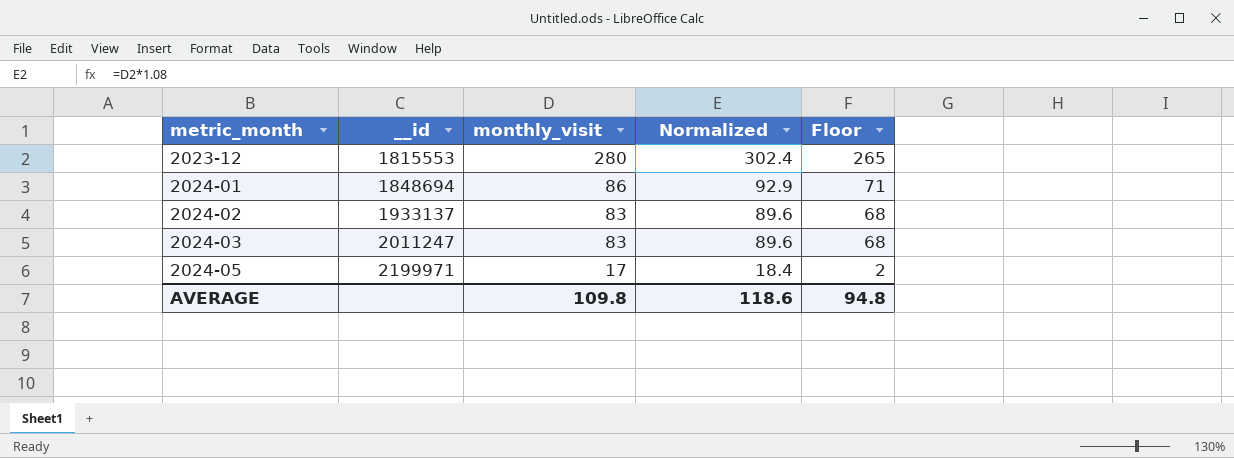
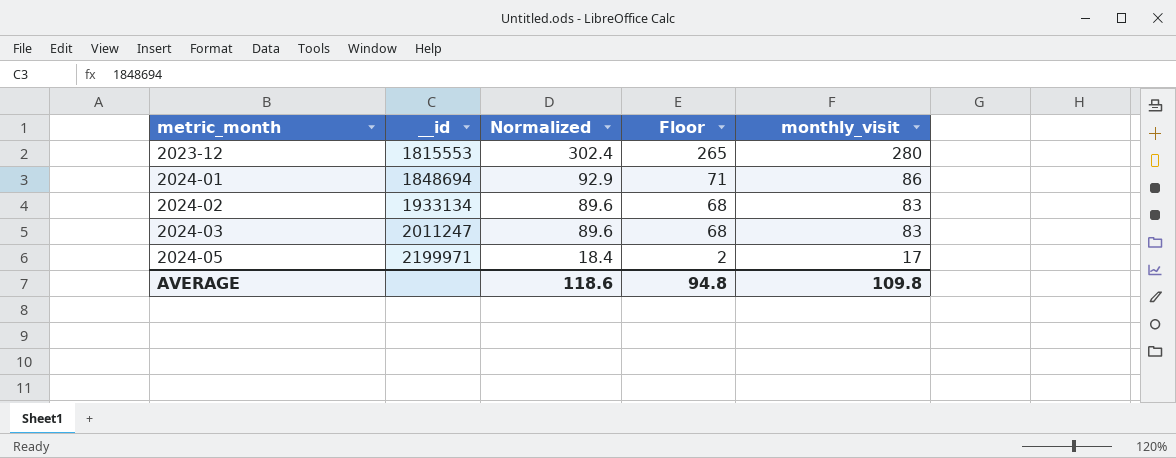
column monthly_visit | position: 3 -> 5
2024-02 | __id: 1933137 -> 1933134

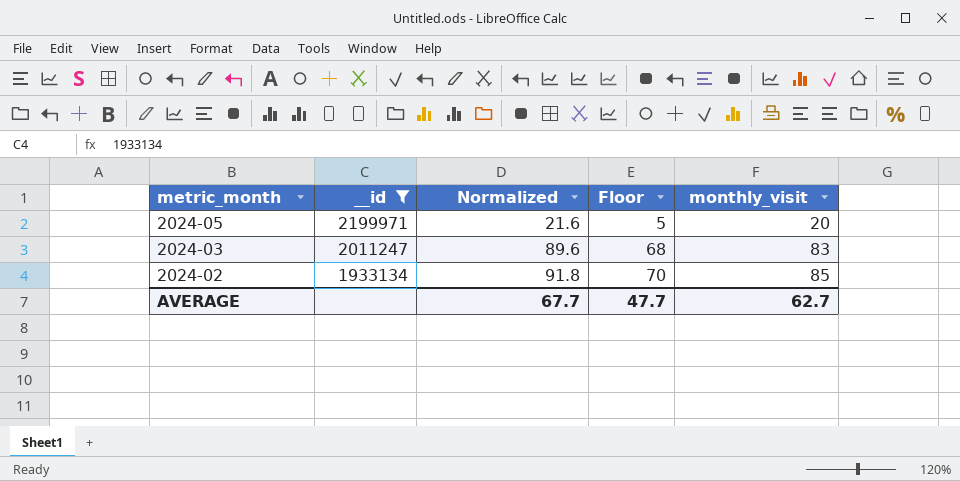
filter: none -> __id >= 1933134
row order: metric_month ascending -> metric_month descending
2024-05 | Normalized: 18.4 -> 21.6
2024-05 | Floor: 2 -> 5
2024-05 | monthly_visit: 17 -> 20
2024-02 | Normalized: 89.6 -> 91.8
2024-02 | Floor: 68 -> 70
2024-02 | monthly_visit: 83 -> 85
AVERAGE | Normalized: 118.6 -> 67.7
AVERAGE | Floor: 94.8 -> 47.7
AVERAGE | monthly_visit: 109.8 -> 62.7

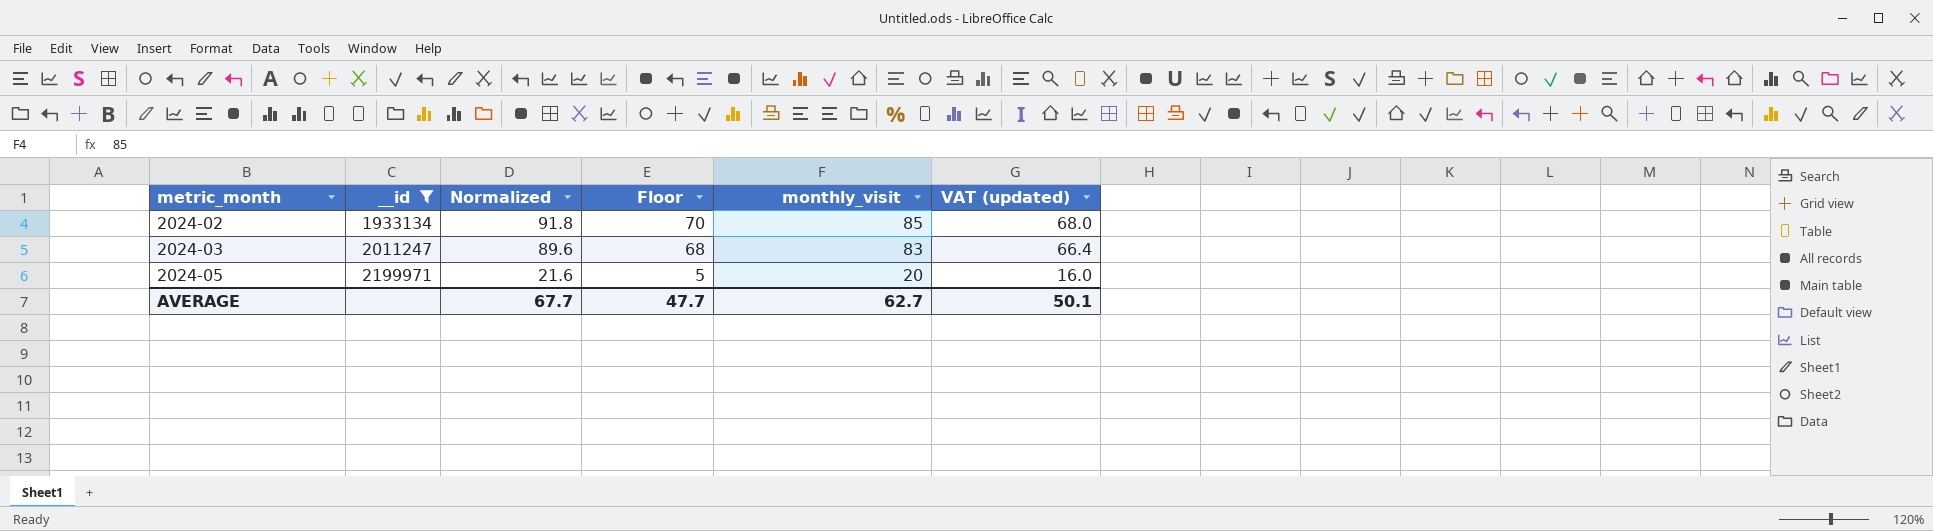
row order: metric_month descending -> metric_month ascending
column VAT (updated) | formula: none -> [monthly_visit] * 0.8

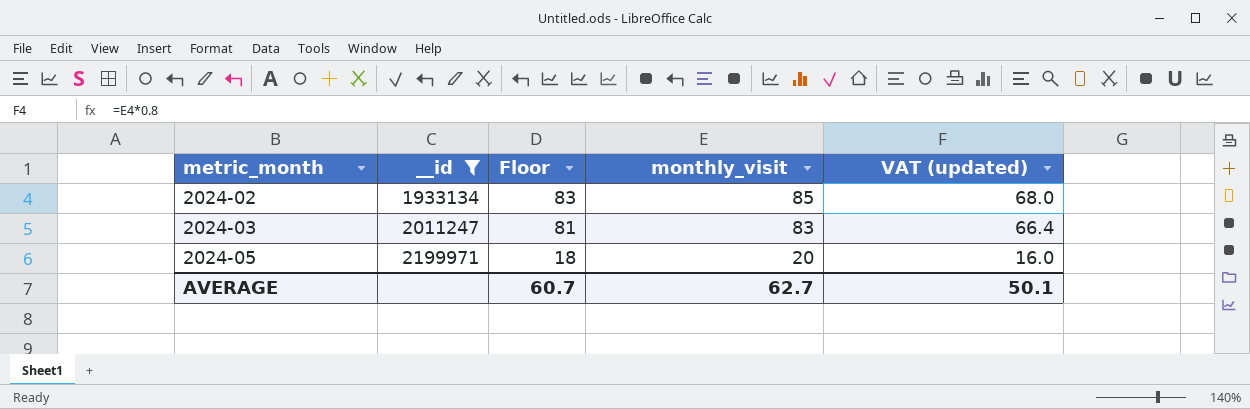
column Normalized | formula: [monthly_visit] * 1.08 -> none
column Floor | formula: [monthly_visit] - 15 -> [monthly_visit] - 2
AVERAGE | Floor: 47.7 -> 60.7

